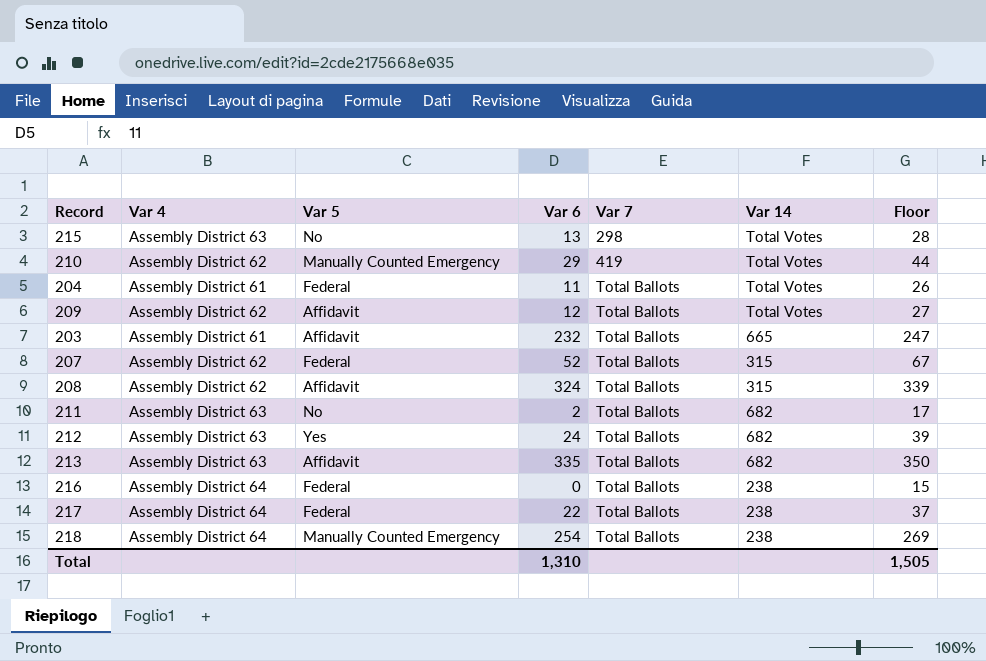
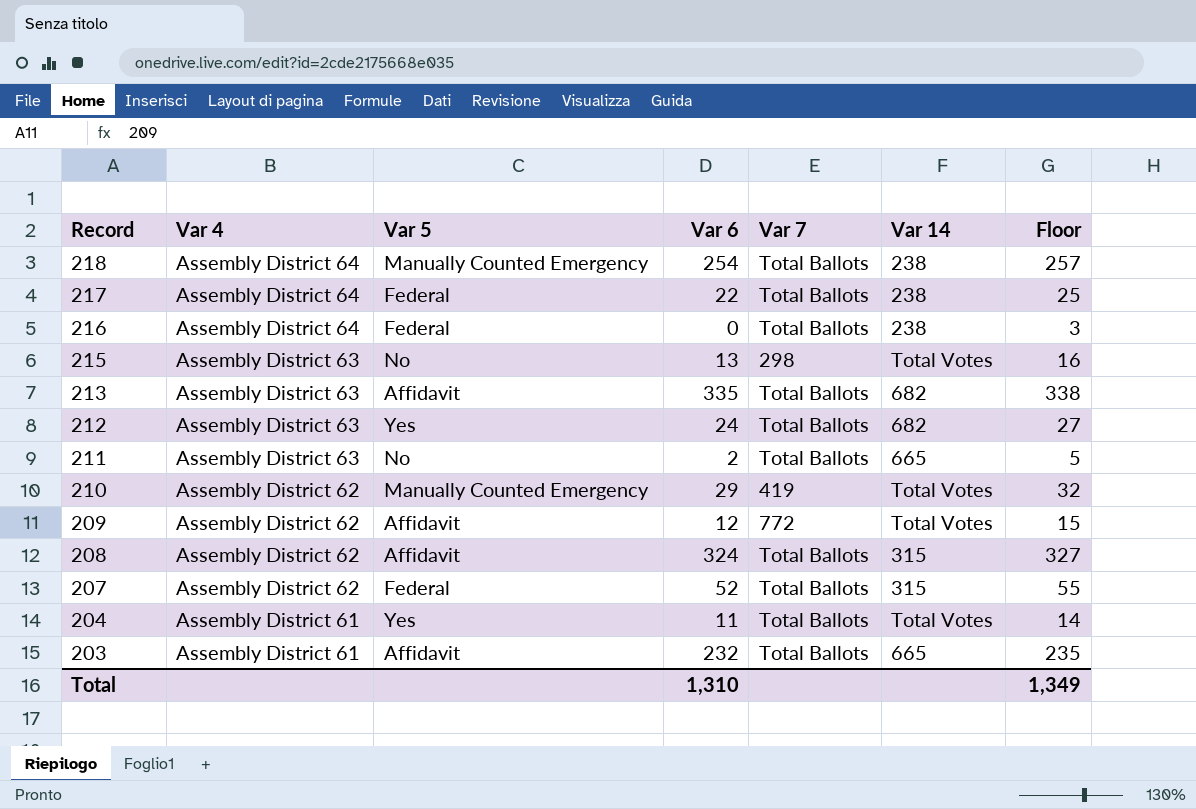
row order: Var 7 ascending -> Record descending
column Floor | formula: [Var 6] + 15 -> [Var 6] + 3
211 | Var 14: 682 -> 665
209 | Var 7: Total Ballots -> 772
204 | Var 5: Federal -> Yes
Total | Floor: 1,505 -> 1,349

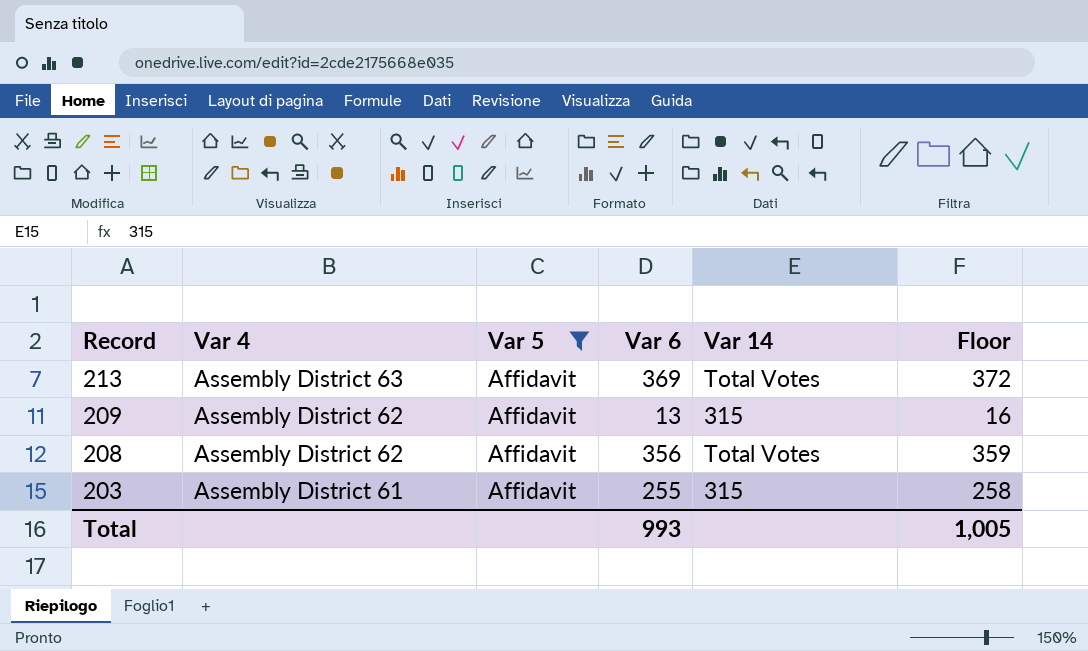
filter: none -> Var 5 = Affidavit
column Var 7 | position: 5 -> none
213 | Var 6: 335 -> 369
213 | Var 14: 682 -> Total Votes
213 | Floor: 338 -> 372
209 | Var 6: 12 -> 13
209 | Var 14: Total Votes -> 315
209 | Floor: 15 -> 16
208 | Var 6: 324 -> 356
208 | Var 14: 315 -> Total Votes
208 | Floor: 327 -> 359
203 | Var 6: 232 -> 255
203 | Var 14: 665 -> 315
203 | Floor: 235 -> 258
Total | Var 6: 1,310 -> 993
Total | Floor: 1,349 -> 1,005

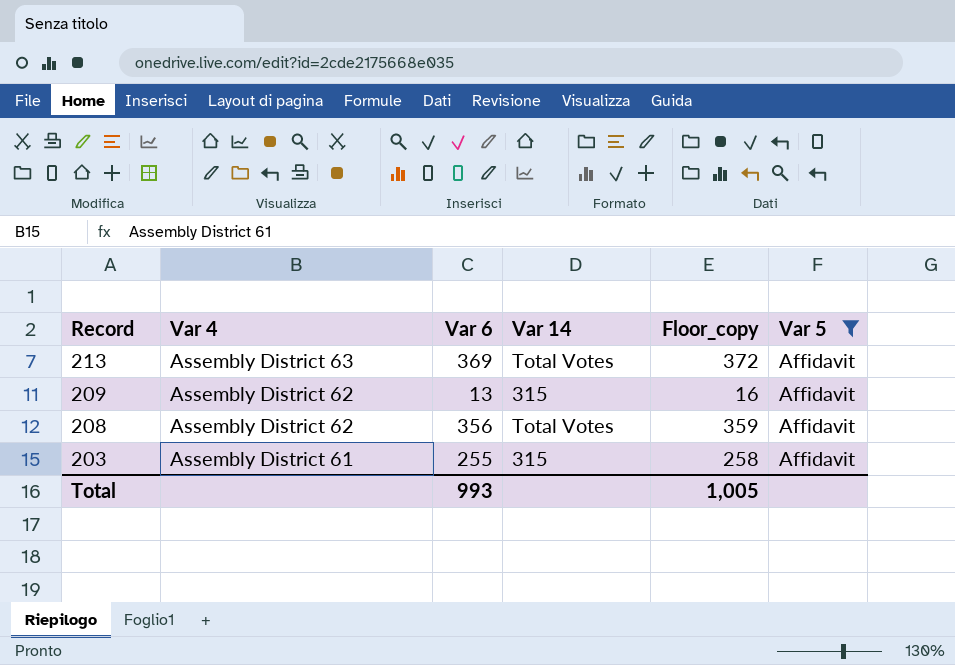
column name: Floor -> Floor_copy
column Var 5 | position: 3 -> 6

